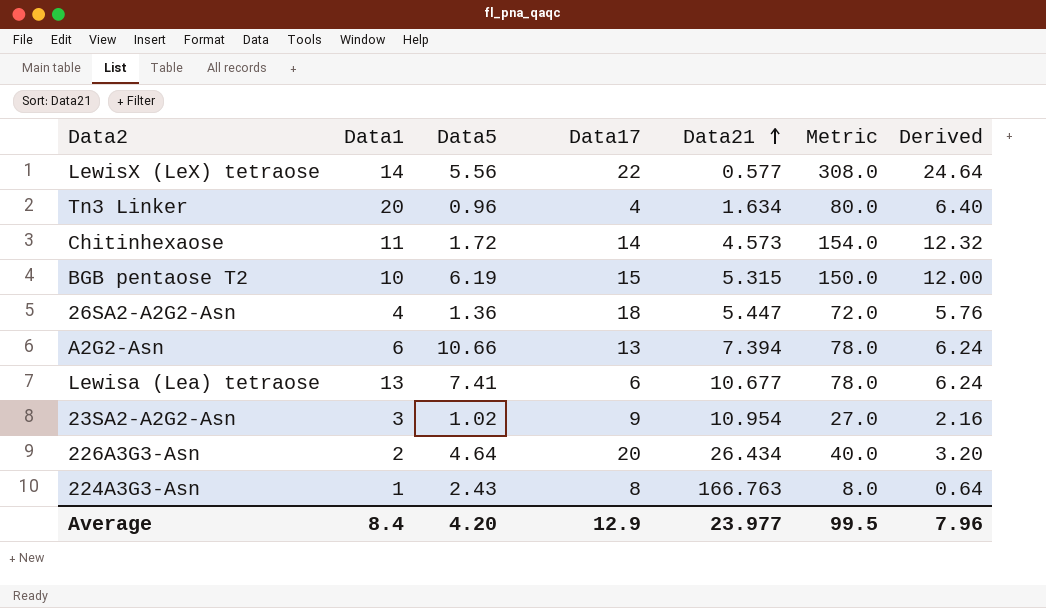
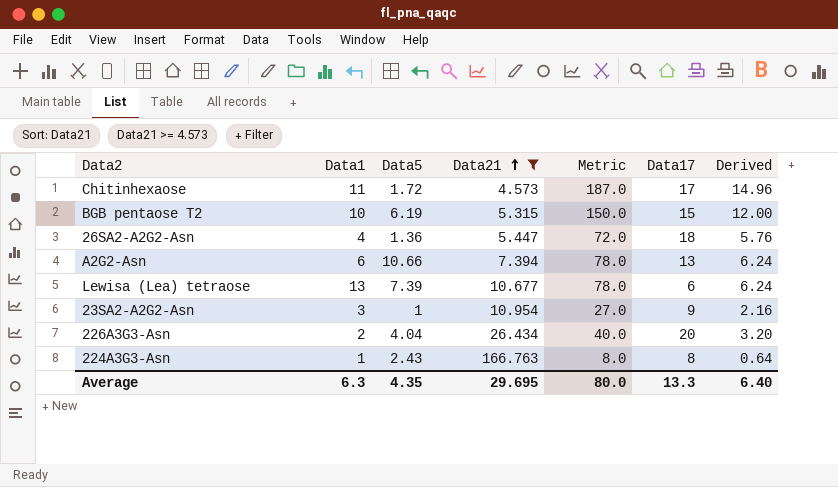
filter: none -> Data21 >= 4.573
column Data17 | position: 4 -> 6
Chitinhexaose | Metric: 154.0 -> 187.0
Chitinhexaose | Data17: 14 -> 17
Chitinhexaose | Derived: 12.32 -> 14.96
Lewisa (Lea) tetraose | Data5: 7.41 -> 7.39
23SA2-A2G2-Asn | Data5: 1.02 -> 1
226A3G3-Asn | Data5: 4.64 -> 4.04
Average | Data1: 8.4 -> 6.3
Average | Data5: 4.20 -> 4.35
Average | Data21: 23.977 -> 29.695
Average | Metric: 99.5 -> 80.0
Average | Data17: 12.9 -> 13.3
Average | Derived: 7.96 -> 6.40

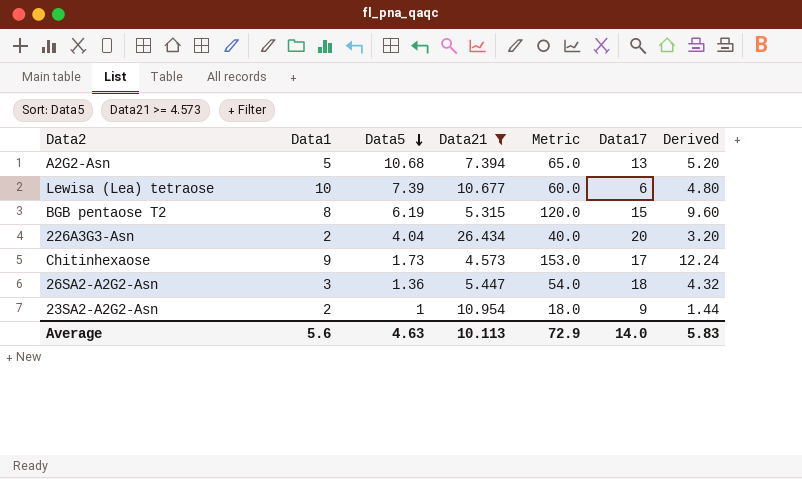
row order: Data21 ascending -> Data5 descending
row 224A3G3-Asn: 1 | 2.43 | 166.763 | 8.0 | 8 | 0.64 -> none
A2G2-Asn | Data1: 6 -> 5
A2G2-Asn | Data5: 10.66 -> 10.68
A2G2-Asn | Metric: 78.0 -> 65.0
A2G2-Asn | Derived: 6.24 -> 5.20
Lewisa (Lea) tetraose | Data1: 13 -> 10
Lewisa (Lea) tetraose | Metric: 78.0 -> 60.0
Lewisa (Lea) tetraose | Derived: 6.24 -> 4.80
BGB pentaose T2 | Data1: 10 -> 8
BGB pentaose T2 | Metric: 150.0 -> 120.0
BGB pentaose T2 | Derived: 12.00 -> 9.60
Chitinhexaose | Data1: 11 -> 9
Chitinhexaose | Data5: 1.72 -> 1.73
Chitinhexaose | Metric: 187.0 -> 153.0
Chitinhexaose | Derived: 14.96 -> 12.24
26SA2-A2G2-Asn | Data1: 4 -> 3
26SA2-A2G2-Asn | Metric: 72.0 -> 54.0
26SA2-A2G2-Asn | Derived: 5.76 -> 4.32
23SA2-A2G2-Asn | Data1: 3 -> 2
23SA2-A2G2-Asn | Metric: 27.0 -> 18.0
23SA2-A2G2-Asn | Derived: 2.16 -> 1.44
Average | Data1: 6.3 -> 5.6
Average | Data5: 4.35 -> 4.63
Average | Data21: 29.695 -> 10.113
Average | Metric: 80.0 -> 72.9
Average | Data17: 13.3 -> 14.0
Average | Derived: 6.40 -> 5.83

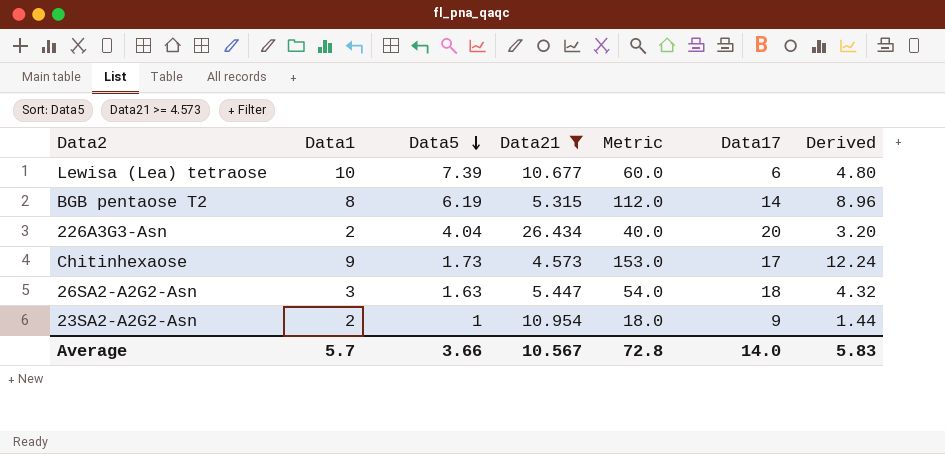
row A2G2-Asn: 5 | 10.68 | 7.394 | 65.0 | 13 | 5.20 -> none
BGB pentaose T2 | Metric: 120.0 -> 112.0
BGB pentaose T2 | Data17: 15 -> 14
BGB pentaose T2 | Derived: 9.60 -> 8.96
26SA2-A2G2-Asn | Data5: 1.36 -> 1.63
Average | Data1: 5.6 -> 5.7
Average | Data5: 4.63 -> 3.66
Average | Data21: 10.113 -> 10.567
Average | Metric: 72.9 -> 72.8

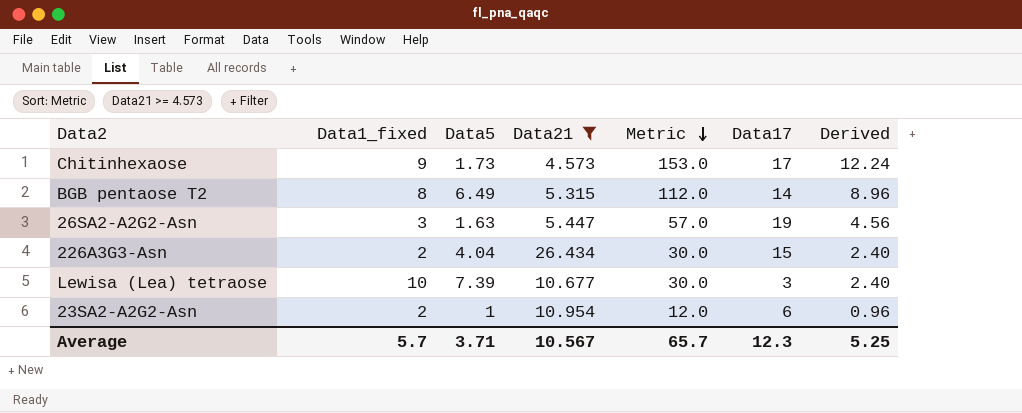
row order: Data5 descending -> Metric descending
column name: Data1 -> Data1_fixed
BGB pentaose T2 | Data5: 6.19 -> 6.49
26SA2-A2G2-Asn | Metric: 54.0 -> 57.0
26SA2-A2G2-Asn | Data17: 18 -> 19
26SA2-A2G2-Asn | Derived: 4.32 -> 4.56
226A3G3-Asn | Metric: 40.0 -> 30.0
226A3G3-Asn | Data17: 20 -> 15
226A3G3-Asn | Derived: 3.20 -> 2.40
Lewisa (Lea) tetraose | Metric: 60.0 -> 30.0
Lewisa (Lea) tetraose | Data17: 6 -> 3
Lewisa (Lea) tetraose | Derived: 4.80 -> 2.40
23SA2-A2G2-Asn | Metric: 18.0 -> 12.0
23SA2-A2G2-Asn | Data17: 9 -> 6
23SA2-A2G2-Asn | Derived: 1.44 -> 0.96
Average | Data5: 3.66 -> 3.71
Average | Metric: 72.8 -> 65.7
Average | Data17: 14.0 -> 12.3
Average | Derived: 5.83 -> 5.25

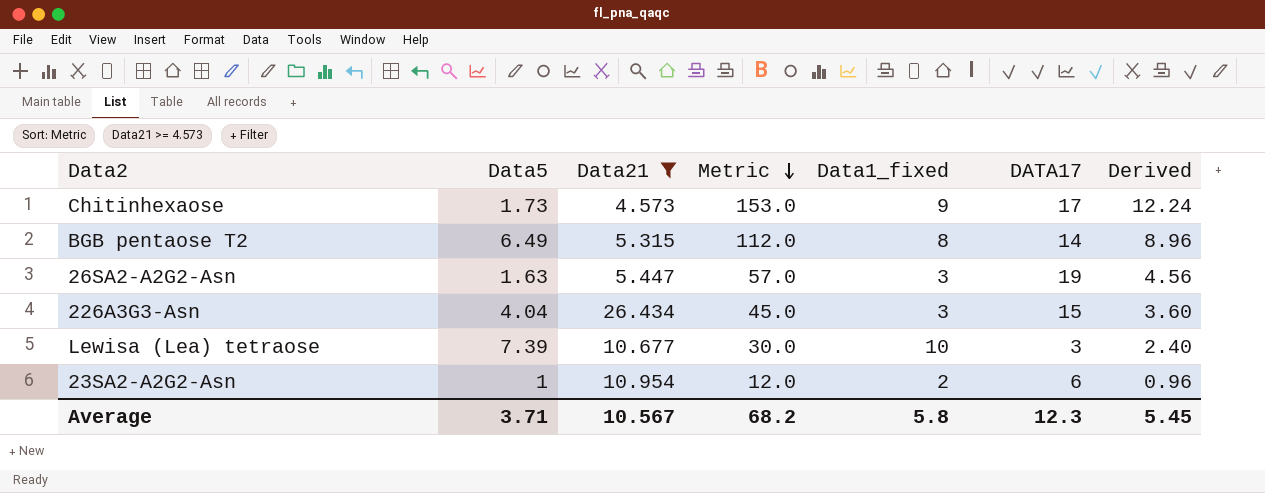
column Data1_fixed | position: 2 -> 5
column name: Data17 -> DATA17
226A3G3-Asn | Metric: 30.0 -> 45.0
226A3G3-Asn | Data1_fixed: 2 -> 3
226A3G3-Asn | Derived: 2.40 -> 3.60
Average | Metric: 65.7 -> 68.2
Average | Data1_fixed: 5.7 -> 5.8
Average | Derived: 5.25 -> 5.45

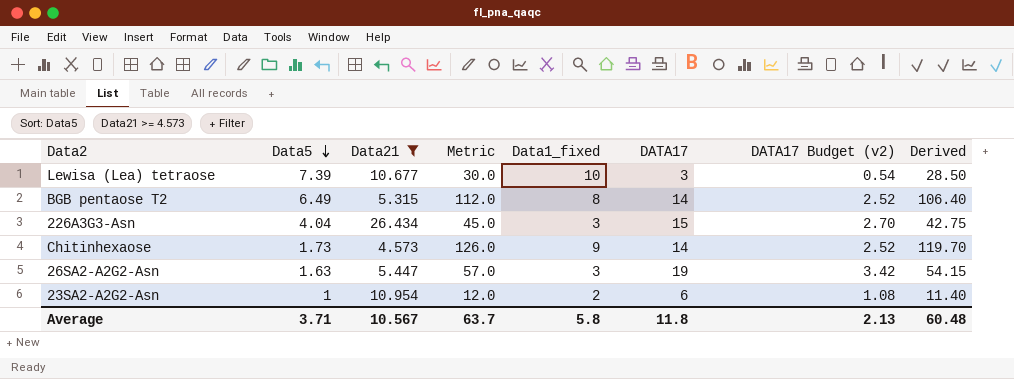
row order: Metric descending -> Data5 descending
column DATA17 Budget (v2) | formula: none -> [DATA17] * 0.18
column Derived | formula: [Metric] * 0.08 -> [Metric] * 0.95
Chitinhexaose | Metric: 153.0 -> 126.0
Chitinhexaose | DATA17: 17 -> 14
Average | Metric: 68.2 -> 63.7
Average | DATA17: 12.3 -> 11.8
Average | Derived: 5.45 -> 60.48

